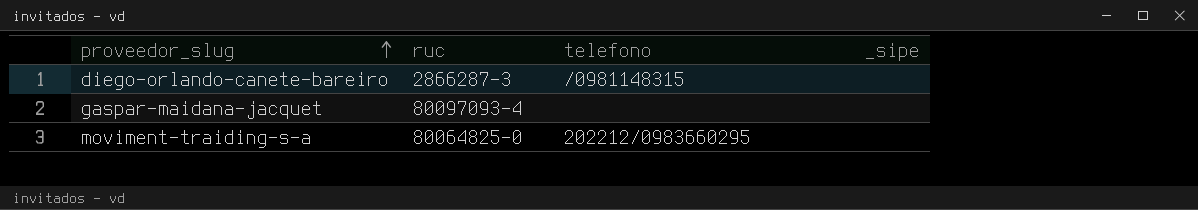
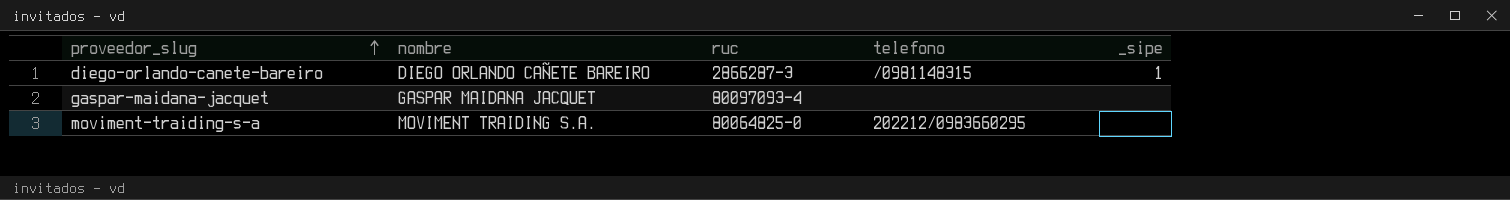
column nombre | position: none -> 2
diego-orlando-canete-bareiro | _sipe: none -> 1

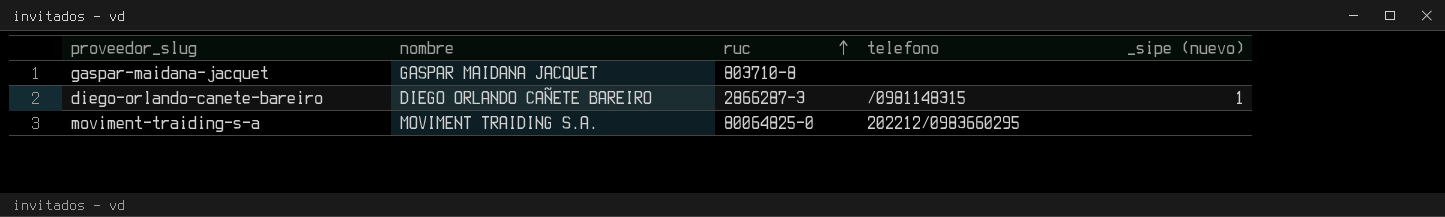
row order: proveedor_slug ascending -> ruc ascending
column name: _sipe -> _sipe (nuevo)
gaspar-maidana-jacquet | ruc: 80097093-4 -> 803710-8

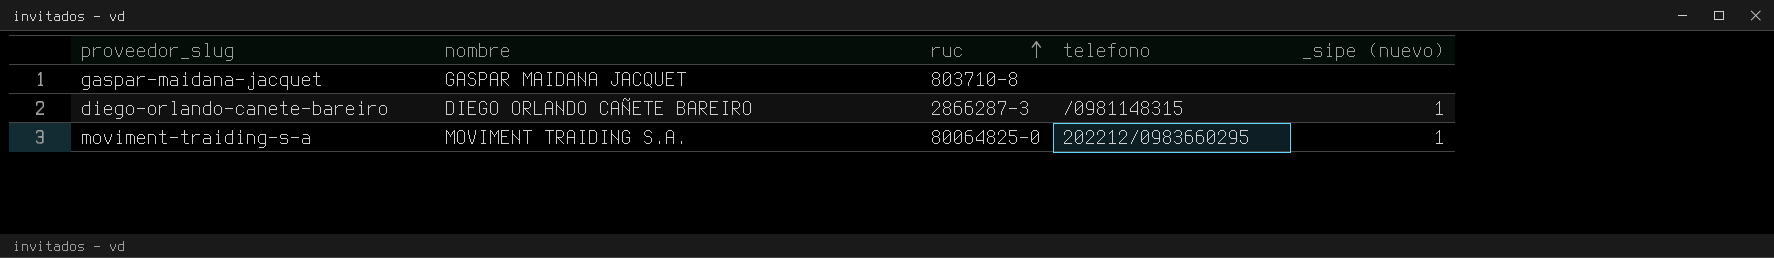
moviment-traiding-s-a | _sipe (nuevo): none -> 1

